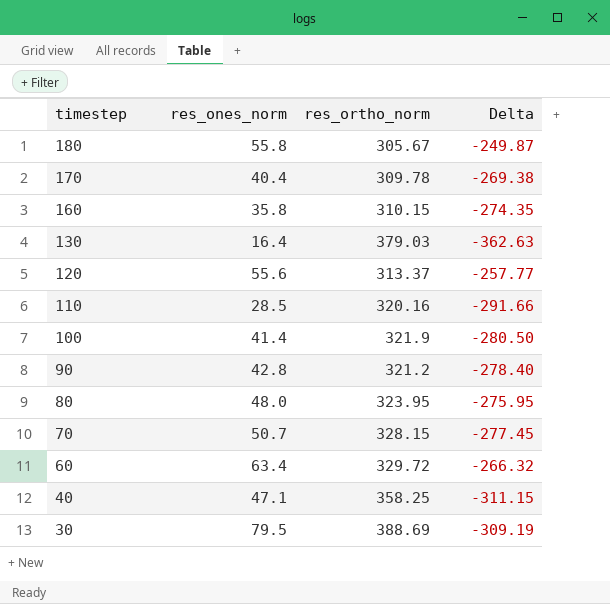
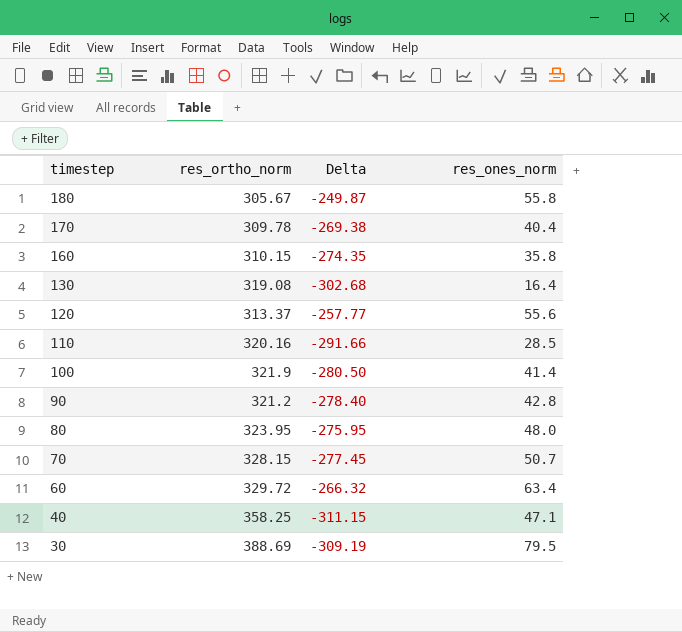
column res_ones_norm | position: 2 -> 4
130 | res_ortho_norm: 379.03 -> 319.08
130 | Delta: -362.63 -> -302.68

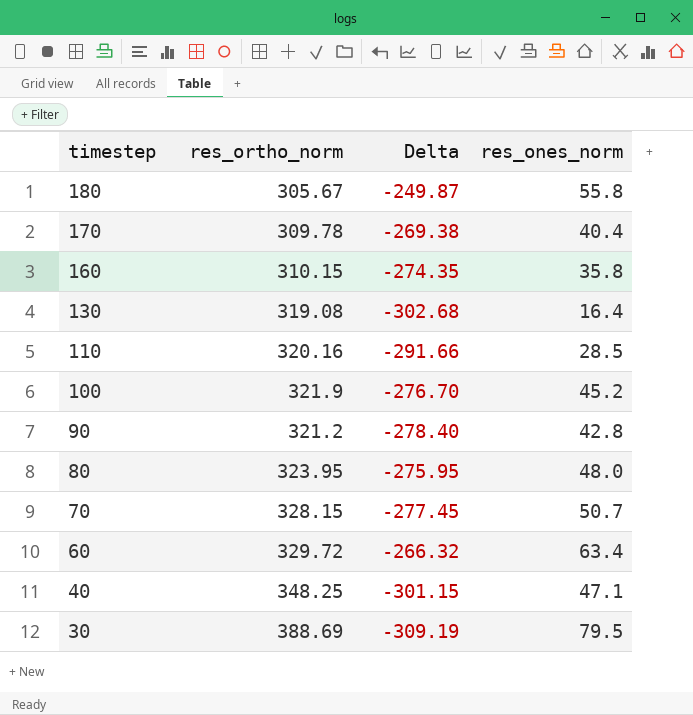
row 120: 313.37 | -257.77 | 55.6 -> none
100 | Delta: -280.50 -> -276.70
100 | res_ones_norm: 41.4 -> 45.2
40 | res_ortho_norm: 358.25 -> 348.25
40 | Delta: -311.15 -> -301.15

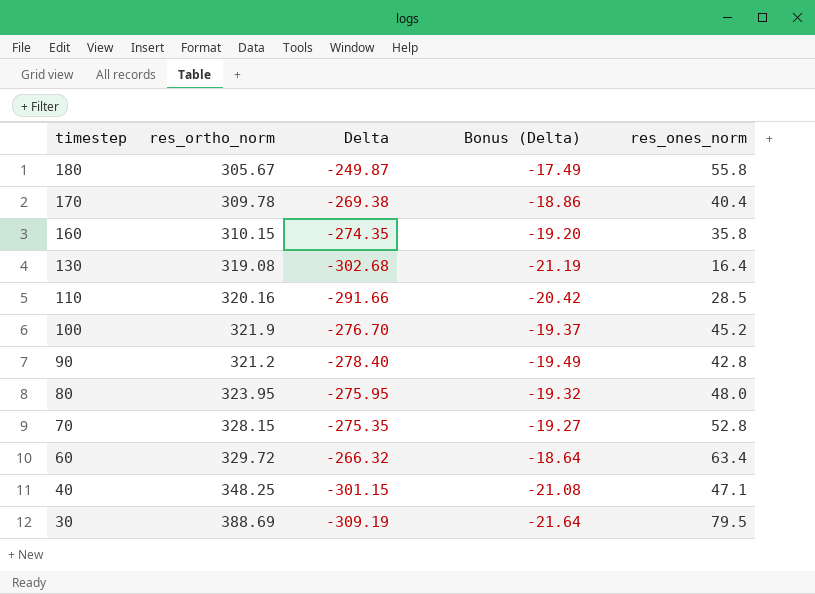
column Bonus (Delta) | formula: none -> [Delta] * 0.07
70 | Delta: -277.45 -> -275.35
70 | res_ones_norm: 50.7 -> 52.8

